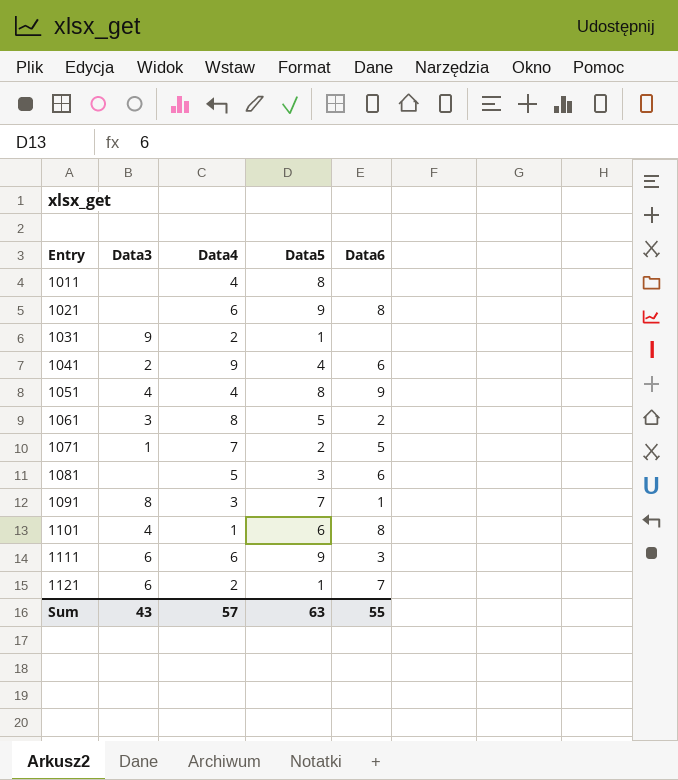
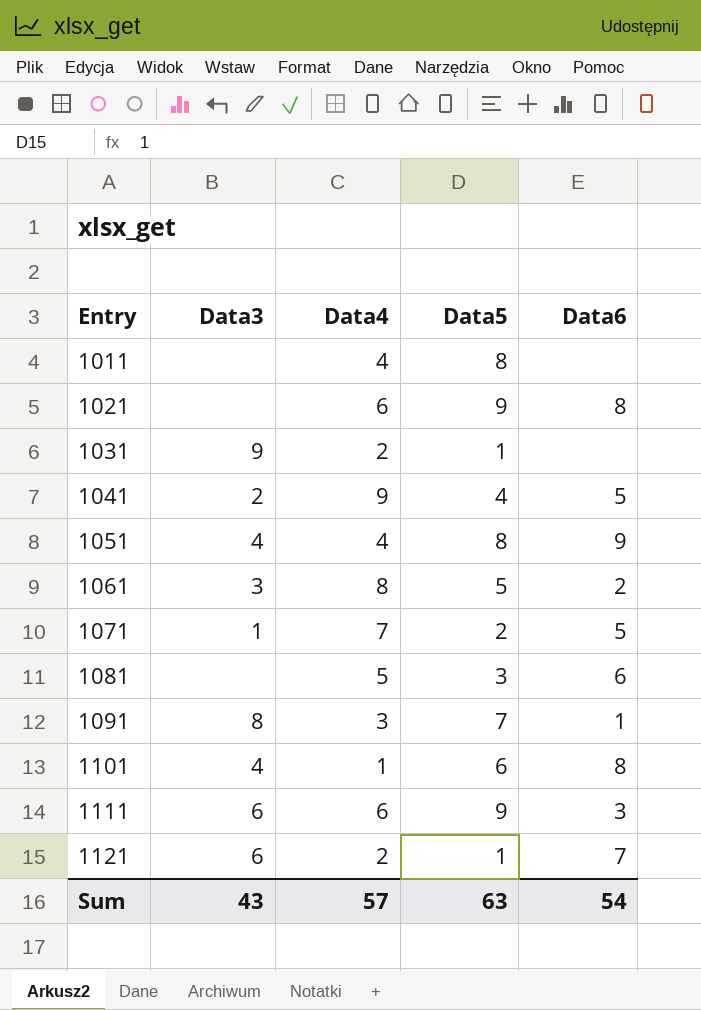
1041 | Data6: 6 -> 5
Sum | Data6: 55 -> 54

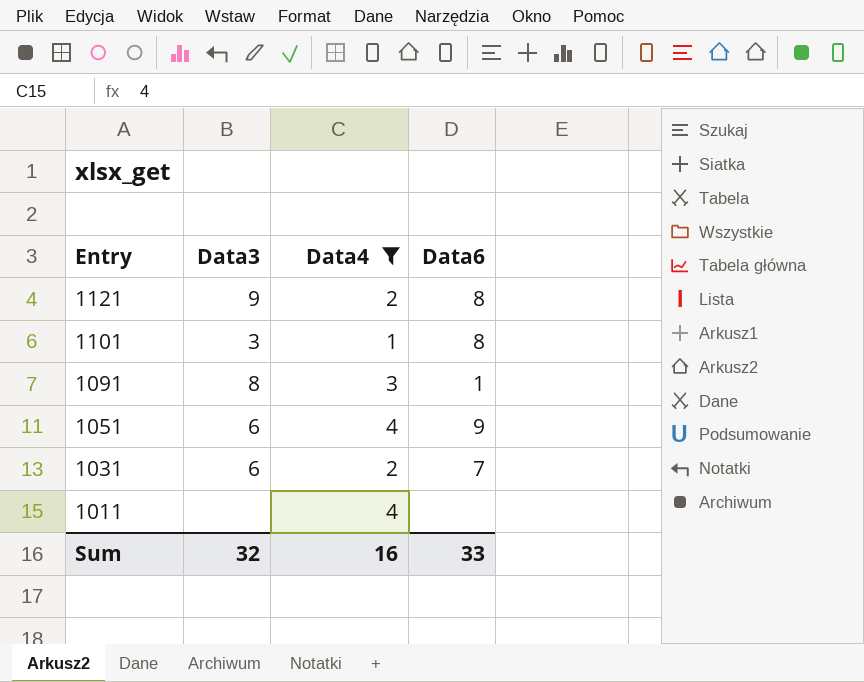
filter: none -> Data4 <= 4
row order: Entry ascending -> Entry descending
column Data5 | position: 4 -> none
1121 | Data3: 6 -> 9
1121 | Data6: 7 -> 8
1101 | Data3: 4 -> 3
1051 | Data3: 4 -> 6
1031 | Data3: 9 -> 6
1031 | Data6: none -> 7
Sum | Data3: 43 -> 32
Sum | Data4: 57 -> 16
Sum | Data6: 54 -> 33

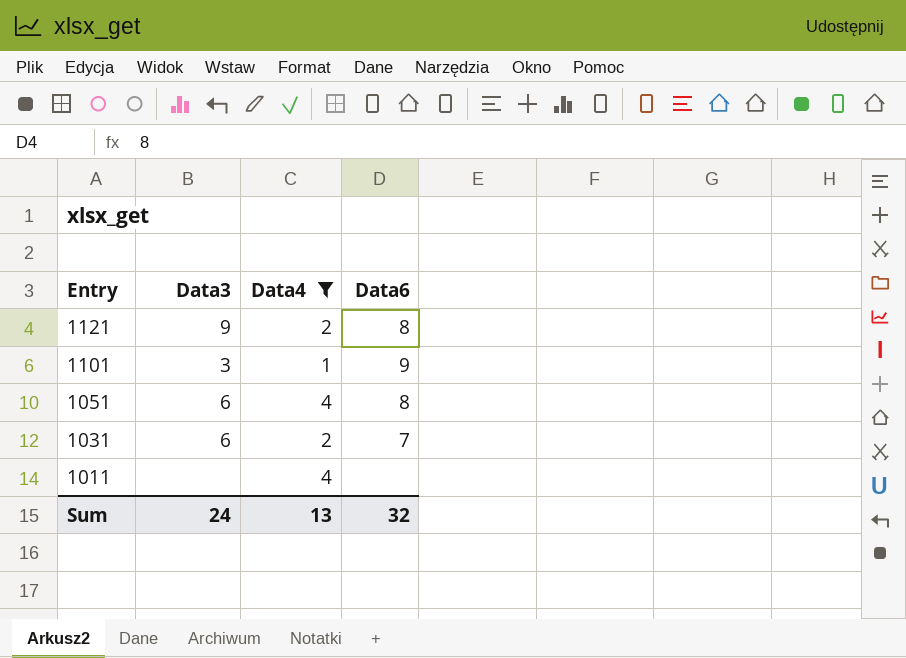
row 1091: 8 | 3 | 1 -> none
1101 | Data6: 8 -> 9
1051 | Data6: 9 -> 8
Sum | Data3: 32 -> 24
Sum | Data4: 16 -> 13
Sum | Data6: 33 -> 32

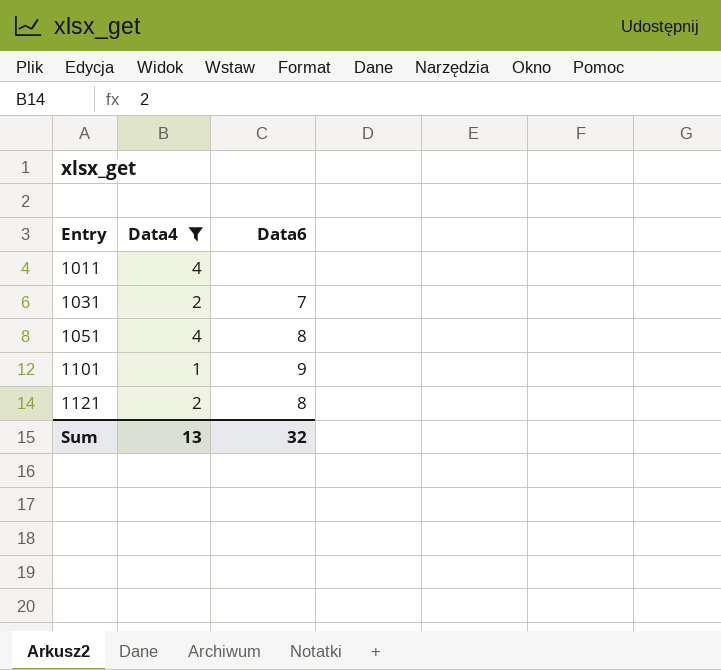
row order: Entry descending -> Entry ascending
column Data3 | position: 2 -> none

